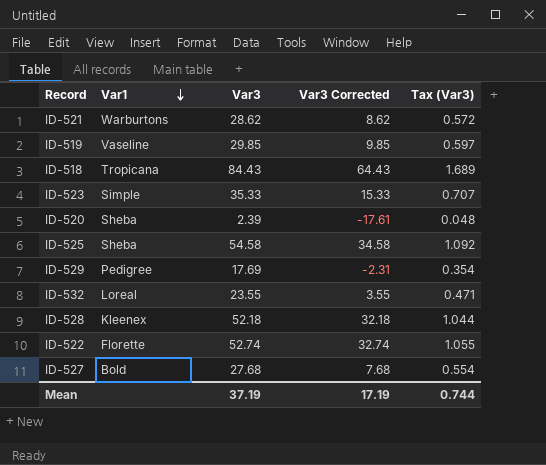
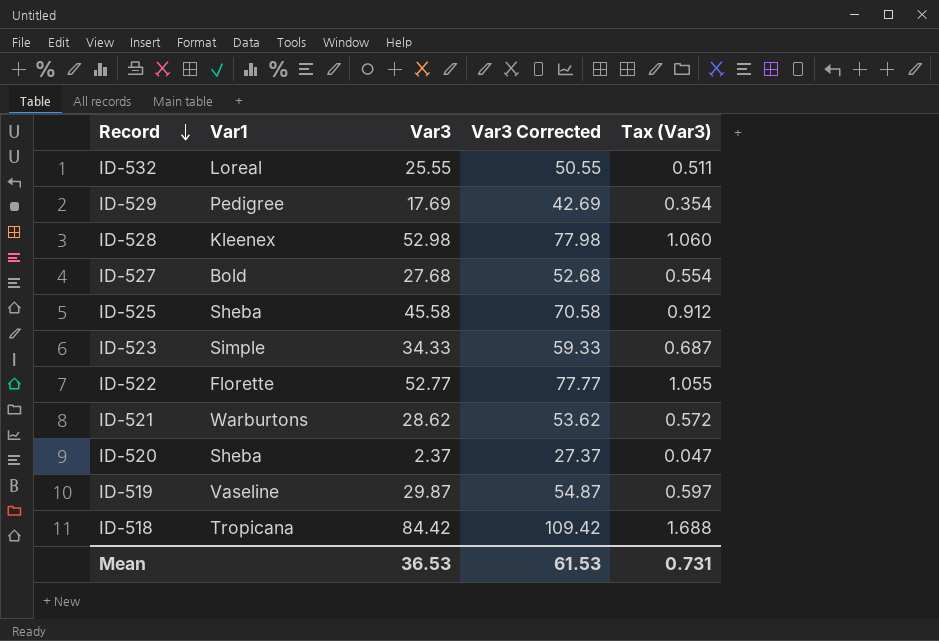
row order: Var1 descending -> Record descending
column Var3 Corrected | formula: [Var3] - 20 -> [Var3] + 25
ID-532 | Var3: 23.55 -> 25.55
ID-532 | Tax (Var3): 0.471 -> 0.511
ID-528 | Var3: 52.18 -> 52.98
ID-528 | Tax (Var3): 1.044 -> 1.060
ID-525 | Var3: 54.58 -> 45.58
ID-525 | Tax (Var3): 1.092 -> 0.912
ID-523 | Var3: 35.33 -> 34.33
ID-523 | Tax (Var3): 0.707 -> 0.687
ID-522 | Var3: 52.74 -> 52.77
ID-520 | Var3: 2.39 -> 2.37
ID-520 | Tax (Var3): 0.048 -> 0.047
ID-519 | Var3: 29.85 -> 29.87
ID-518 | Var3: 84.43 -> 84.42
ID-518 | Tax (Var3): 1.689 -> 1.688
Mean | Var3: 37.19 -> 36.53
Mean | Var3 Corrected: 17.19 -> 61.53
Mean | Tax (Var3): 0.744 -> 0.731

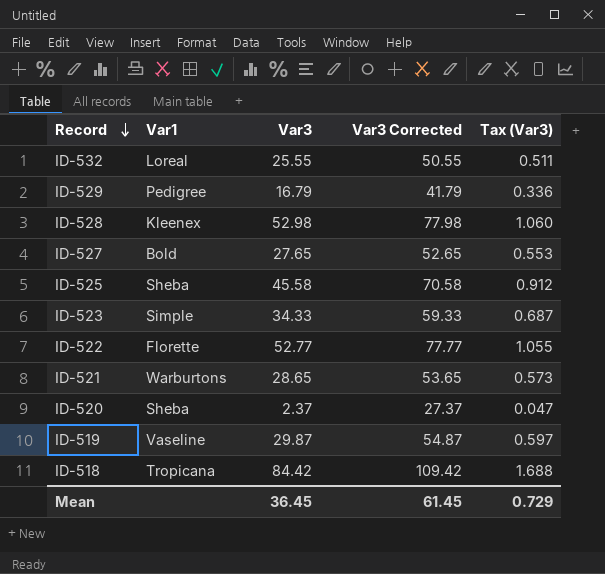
ID-529 | Var3: 17.69 -> 16.79
ID-529 | Var3 Corrected: 42.69 -> 41.79
ID-529 | Tax (Var3): 0.354 -> 0.336
ID-527 | Var3: 27.68 -> 27.65
ID-527 | Var3 Corrected: 52.68 -> 52.65
ID-527 | Tax (Var3): 0.554 -> 0.553
ID-521 | Var3: 28.62 -> 28.65
ID-521 | Var3 Corrected: 53.62 -> 53.65
ID-521 | Tax (Var3): 0.572 -> 0.573
Mean | Var3: 36.53 -> 36.45
Mean | Var3 Corrected: 61.53 -> 61.45
Mean | Tax (Var3): 0.731 -> 0.729

